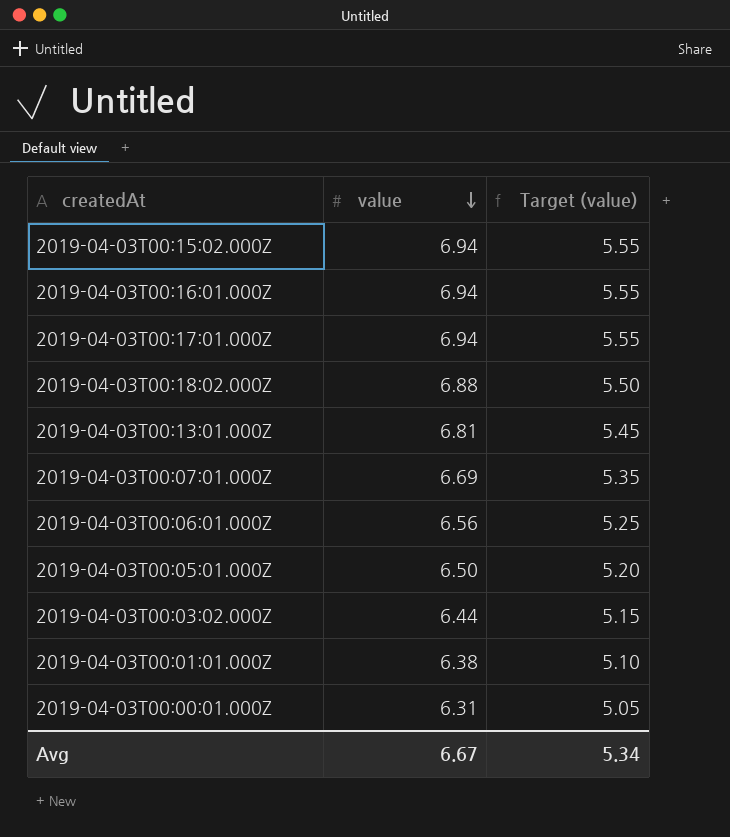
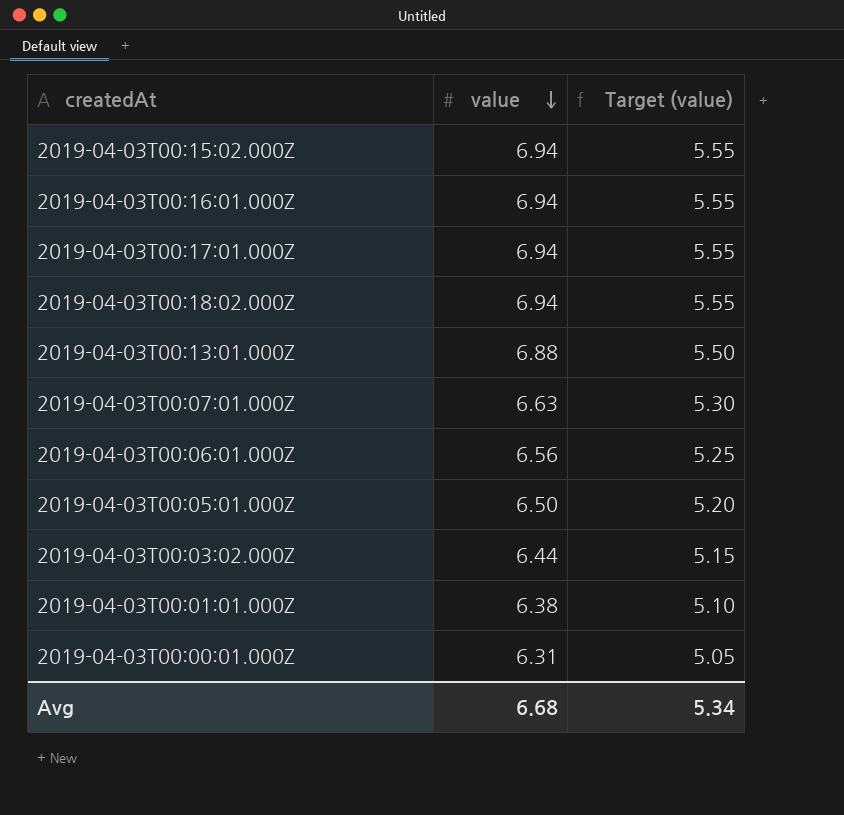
2019-04-03T00:18:02.000Z | value: 6.88 -> 6.94
2019-04-03T00:18:02.000Z | Target (value): 5.50 -> 5.55
2019-04-03T00:13:01.000Z | value: 6.81 -> 6.88
2019-04-03T00:13:01.000Z | Target (value): 5.45 -> 5.50
2019-04-03T00:07:01.000Z | value: 6.69 -> 6.63
2019-04-03T00:07:01.000Z | Target (value): 5.35 -> 5.30
Avg | value: 6.67 -> 6.68

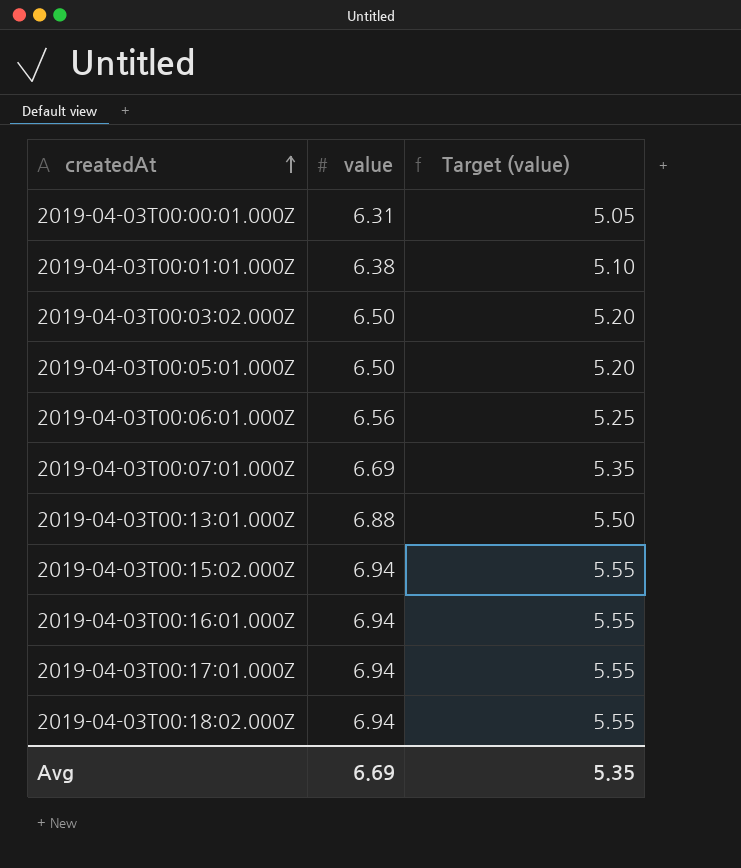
row order: value descending -> createdAt ascending
2019-04-03T00:03:02.000Z | value: 6.44 -> 6.50
2019-04-03T00:03:02.000Z | Target (value): 5.15 -> 5.20
2019-04-03T00:07:01.000Z | value: 6.63 -> 6.69
2019-04-03T00:07:01.000Z | Target (value): 5.30 -> 5.35
Avg | value: 6.68 -> 6.69
Avg | Target (value): 5.34 -> 5.35

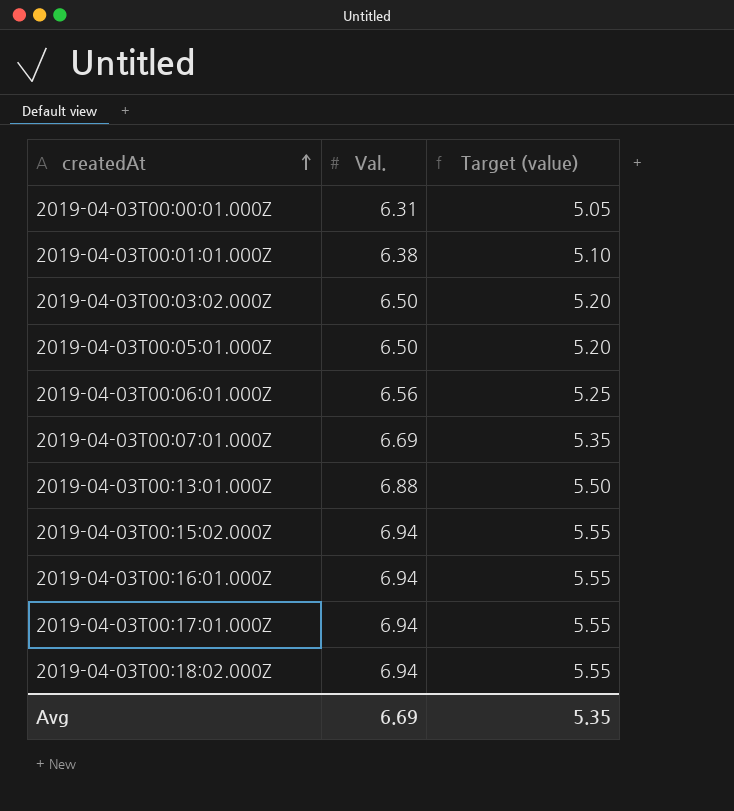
column name: value -> Val.

